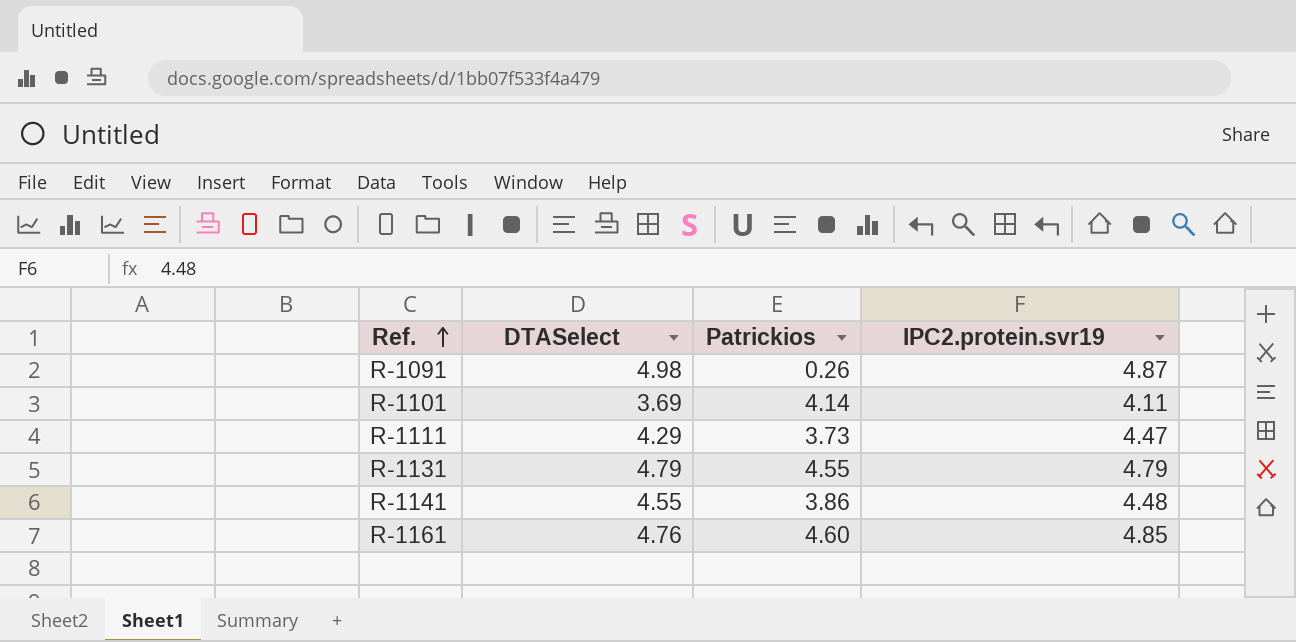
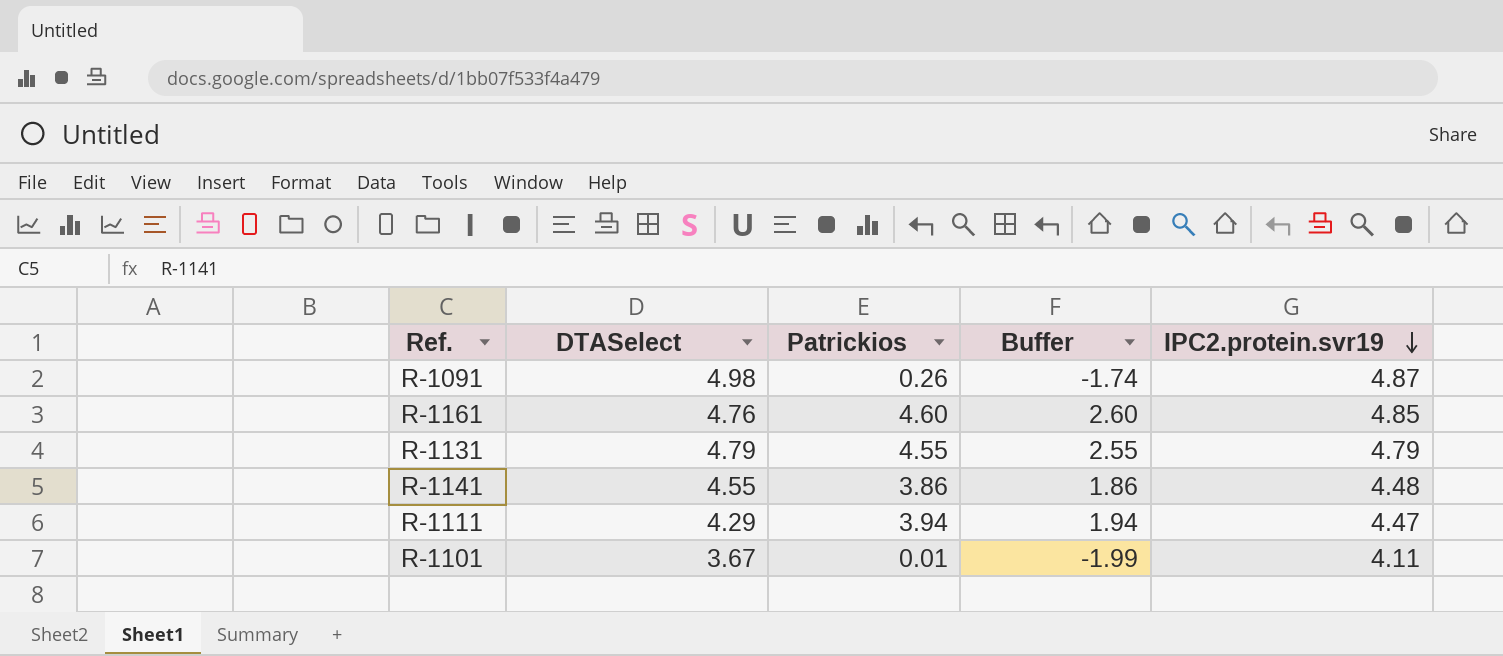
row order: Ref. ascending -> IPC2.protein.svr19 descending
column Buffer | formula: none -> [Patrickios] - 2
R-1111 | Patrickios: 3.73 -> 3.94
R-1101 | DTASelect: 3.69 -> 3.67
R-1101 | Patrickios: 4.14 -> 0.01

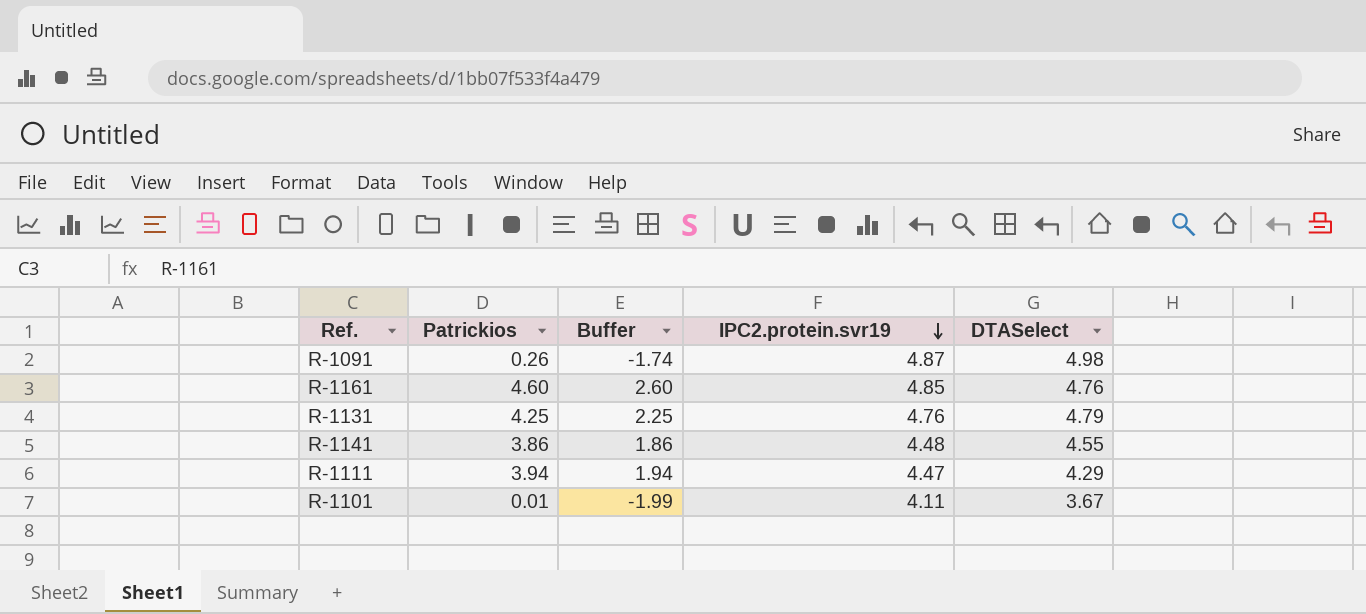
column DTASelect | position: 2 -> 5
R-1131 | Patrickios: 4.55 -> 4.25
R-1131 | Buffer: 2.55 -> 2.25
R-1131 | IPC2.protein.svr19: 4.79 -> 4.76

